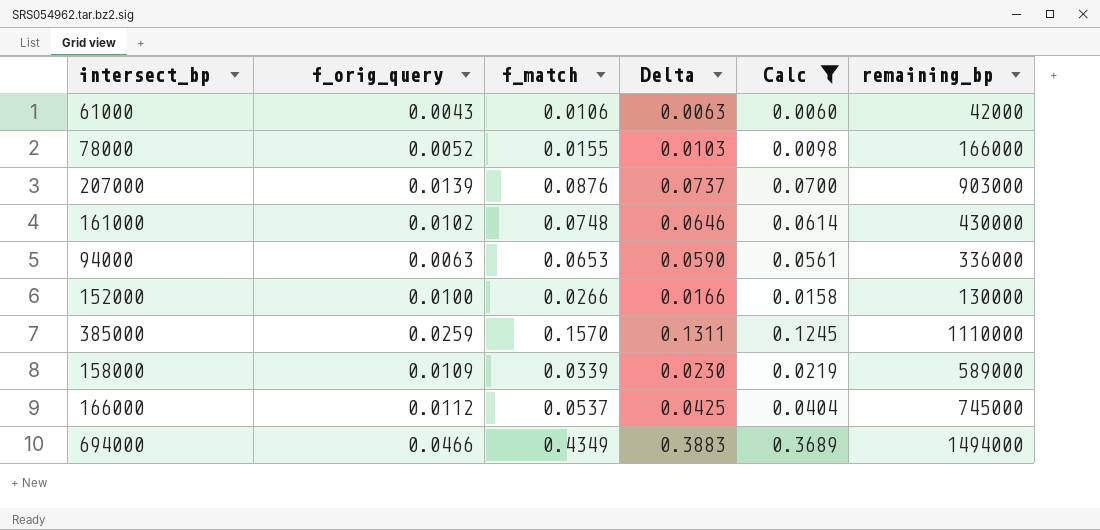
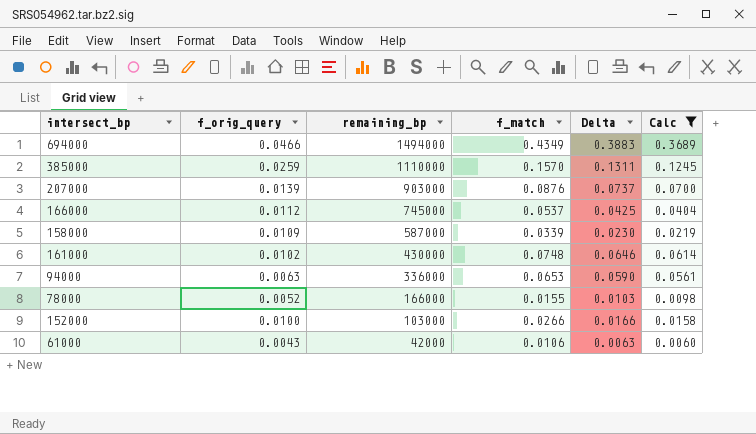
row order: none -> remaining_bp descending
column remaining_bp | position: 6 -> 3
158000 | remaining_bp: 589000 -> 587000
152000 | remaining_bp: 130000 -> 103000

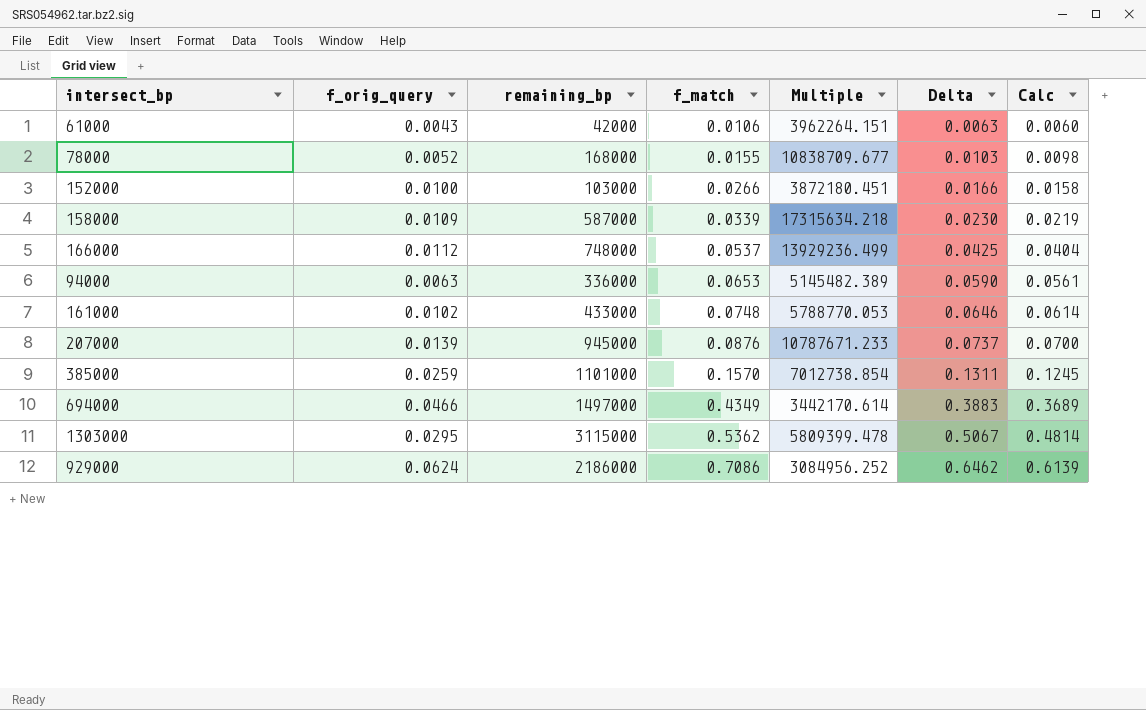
filter: Calc <= 0.3689 -> none
row order: remaining_bp descending -> f_match ascending
column Multiple | formula: none -> [remaining_bp] / [f_match]
78000 | remaining_bp: 166000 -> 168000
166000 | remaining_bp: 745000 -> 748000
161000 | remaining_bp: 430000 -> 433000
207000 | remaining_bp: 903000 -> 945000
385000 | remaining_bp: 1110000 -> 1101000
694000 | remaining_bp: 1494000 -> 1497000

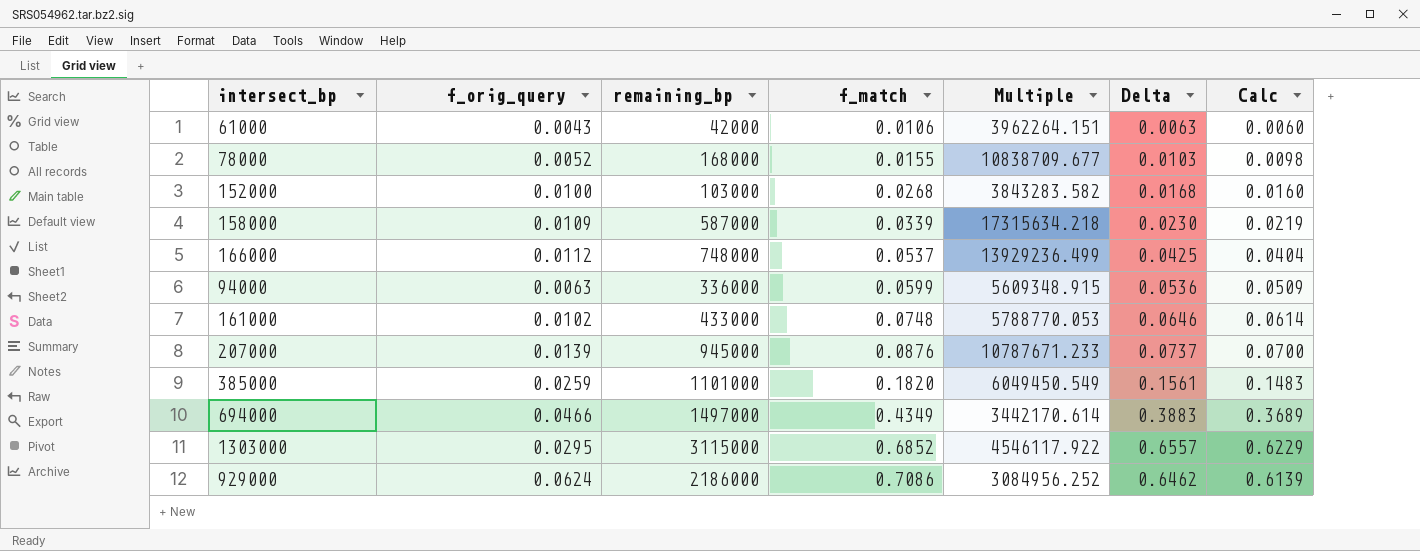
152000 | f_match: 0.0266 -> 0.0268
152000 | Multiple: 3872180.451 -> 3843283.582
152000 | Delta: 0.0166 -> 0.0168
152000 | Calc: 0.0158 -> 0.0160
94000 | f_match: 0.0653 -> 0.0599
94000 | Multiple: 5145482.389 -> 5609348.915
94000 | Delta: 0.0590 -> 0.0536
94000 | Calc: 0.0561 -> 0.0509
385000 | f_match: 0.1570 -> 0.1820
385000 | Multiple: 7012738.854 -> 6049450.549
385000 | Delta: 0.1311 -> 0.1561
385000 | Calc: 0.1245 -> 0.1483
1303000 | f_match: 0.5362 -> 0.6852
1303000 | Multiple: 5809399.478 -> 4546117.922
1303000 | Delta: 0.5067 -> 0.6557
1303000 | Calc: 0.4814 -> 0.6229

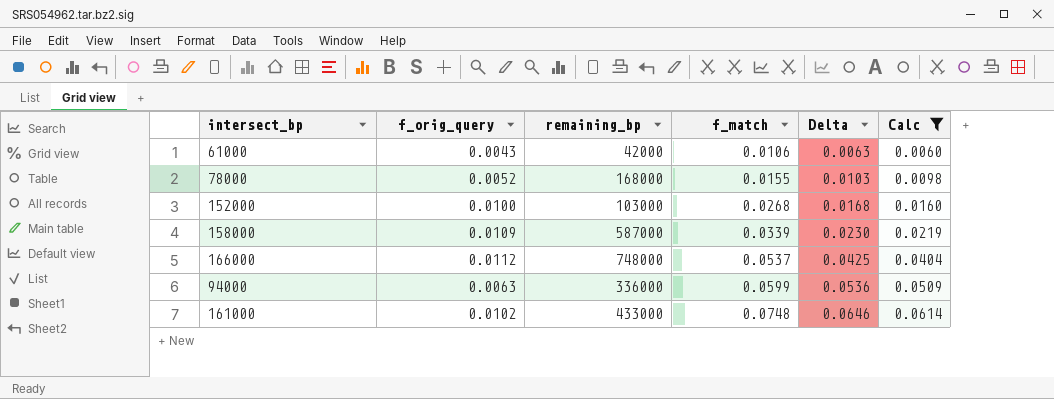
filter: none -> Calc <= 0.0614
column Multiple | formula: [remaining_bp] / [f_match] -> none

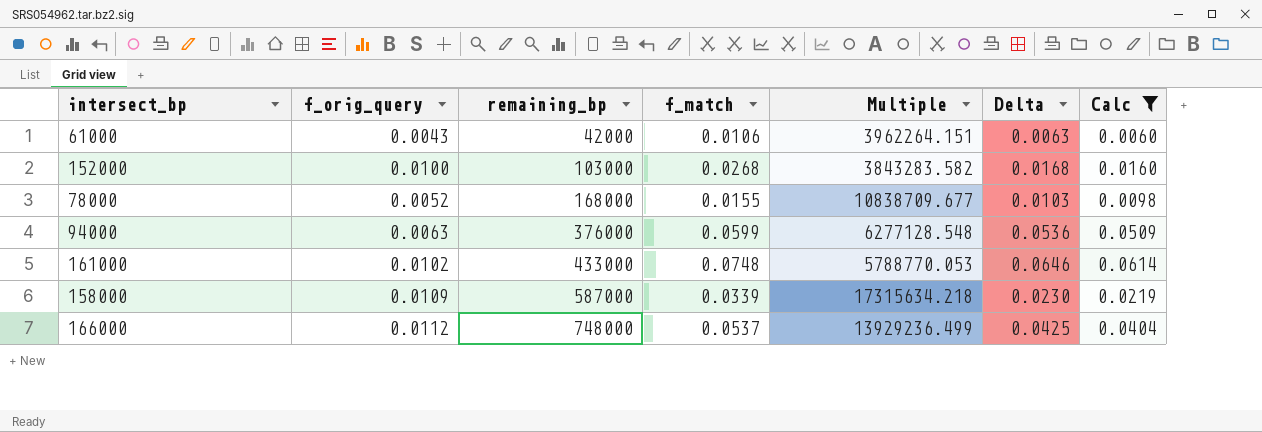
row order: f_match ascending -> remaining_bp ascending
column Multiple | formula: none -> [remaining_bp] / [f_match]
94000 | remaining_bp: 336000 -> 376000

